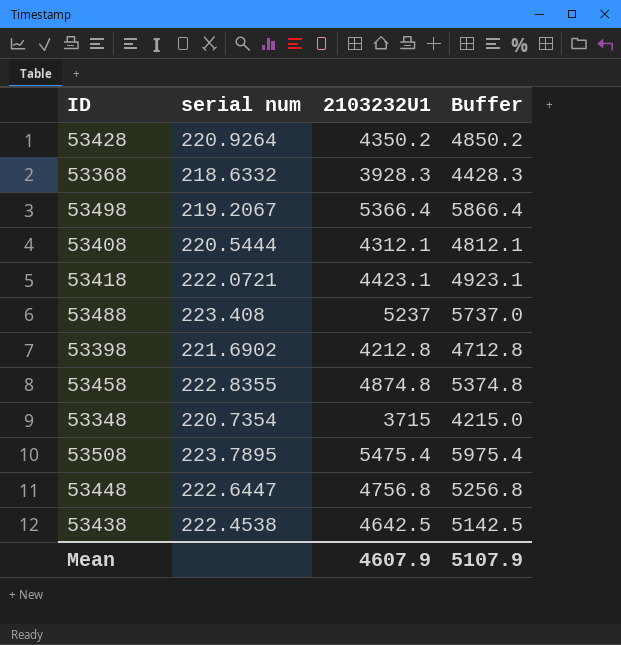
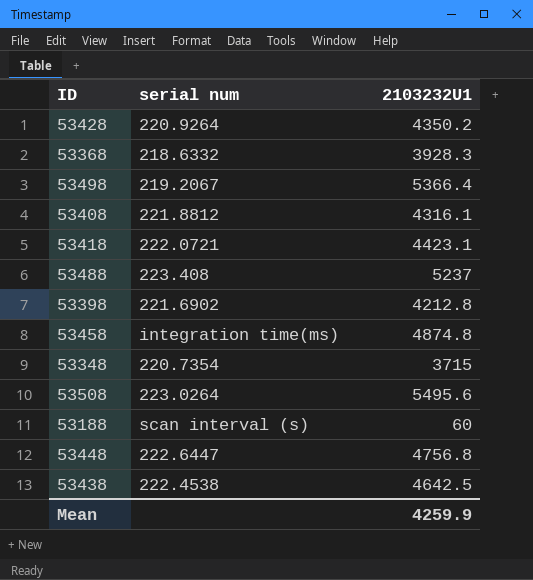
column Buffer | formula: [2103232U1] + 500 -> none
53408 | serial num: 220.5444 -> 221.8812
53408 | 2103232U1: 4312.1 -> 4316.1
53458 | serial num: 222.8355 -> integration time(ms)
53508 | serial num: 223.7895 -> 223.0264
53508 | 2103232U1: 5475.4 -> 5495.6
row 53188: none -> scan interval (s) | 60
Mean | 2103232U1: 4607.9 -> 4259.9

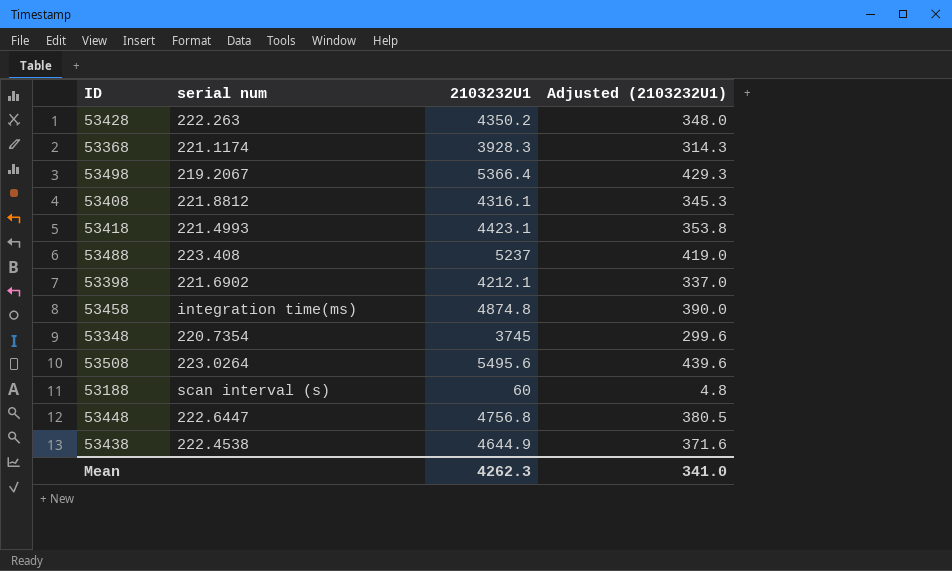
column Adjusted (2103232U1) | formula: none -> [2103232U1] * 0.08
53428 | serial num: 220.9264 -> 222.263
53368 | serial num: 218.6332 -> 221.1174
53418 | serial num: 222.0721 -> 221.4993
53398 | 2103232U1: 4212.8 -> 4212.1
53348 | 2103232U1: 3715 -> 3745
53438 | 2103232U1: 4642.5 -> 4644.9
Mean | 2103232U1: 4259.9 -> 4262.3

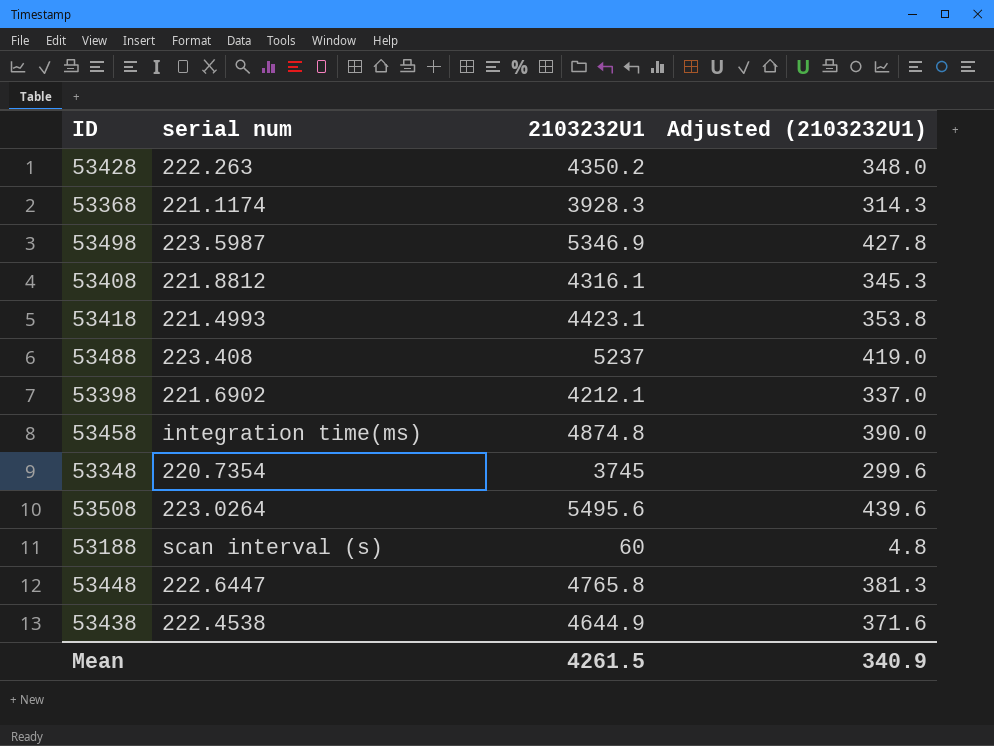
53498 | serial num: 219.2067 -> 223.5987
53498 | 2103232U1: 5366.4 -> 5346.9
53498 | Adjusted (2103232U1): 429.3 -> 427.8
53448 | 2103232U1: 4756.8 -> 4765.8
53448 | Adjusted (2103232U1): 380.5 -> 381.3
Mean | 2103232U1: 4262.3 -> 4261.5
Mean | Adjusted (2103232U1): 341.0 -> 340.9

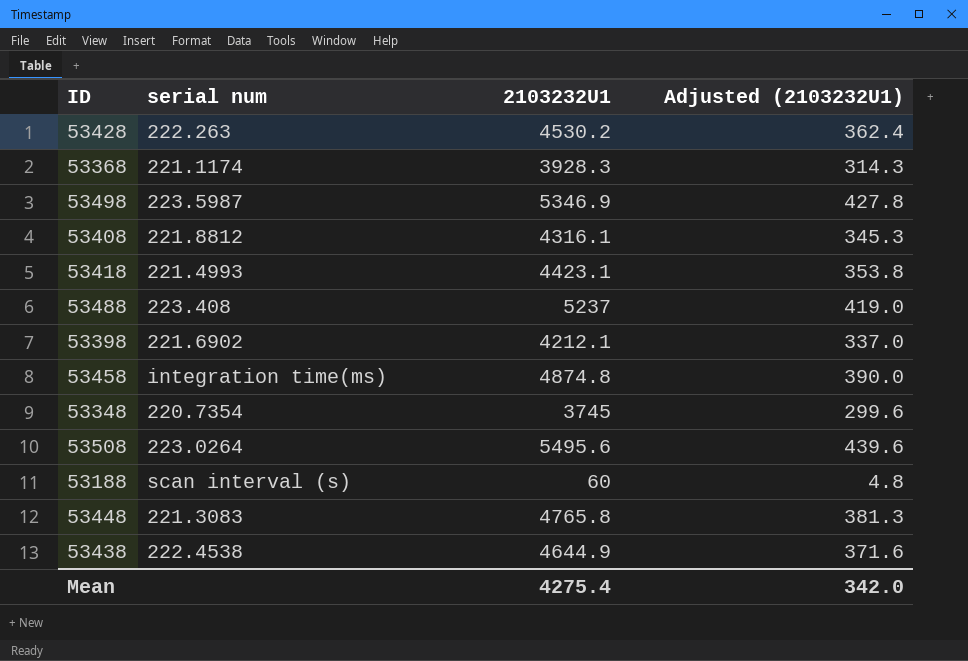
53428 | 2103232U1: 4350.2 -> 4530.2
53428 | Adjusted (2103232U1): 348.0 -> 362.4
53448 | serial num: 222.6447 -> 221.3083
Mean | 2103232U1: 4261.5 -> 4275.4
Mean | Adjusted (2103232U1): 340.9 -> 342.0

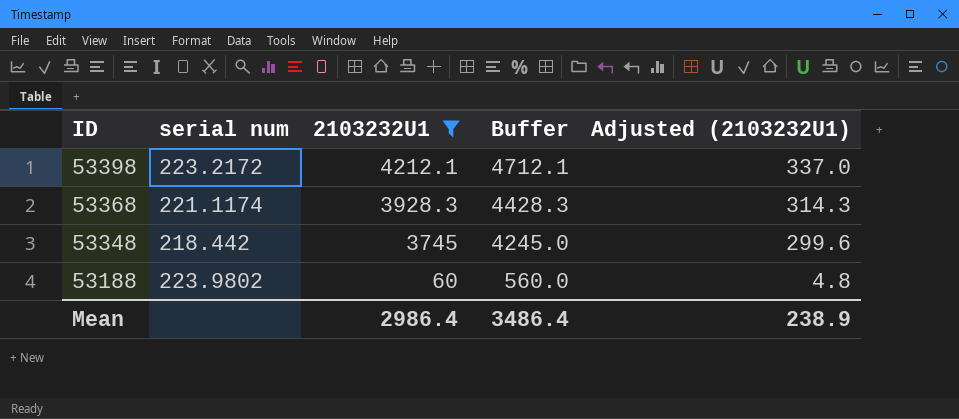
filter: none -> 2103232U1 <= 4212.1
row order: none -> ID descending
column Buffer | formula: none -> [2103232U1] + 500
53398 | serial num: 221.6902 -> 223.2172
53348 | serial num: 220.7354 -> 218.442
53188 | serial num: scan interval (s) -> 223.9802
Mean | 2103232U1: 4275.4 -> 2986.4
Mean | Adjusted (2103232U1): 342.0 -> 238.9

